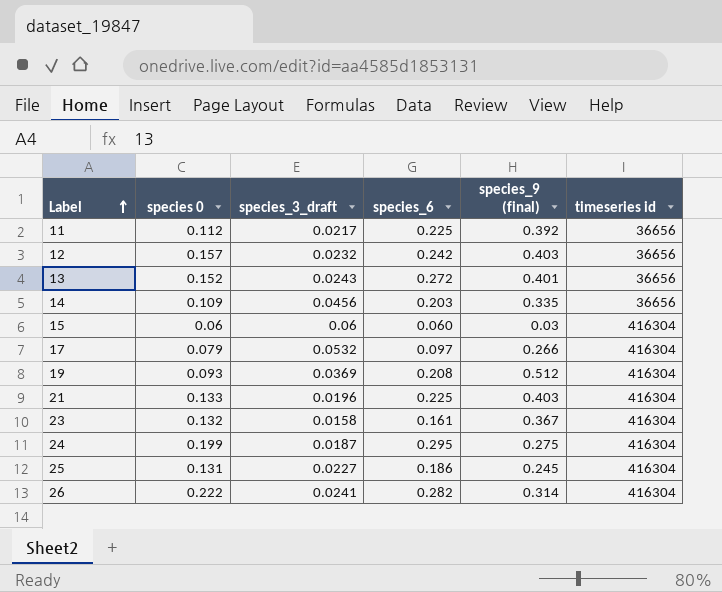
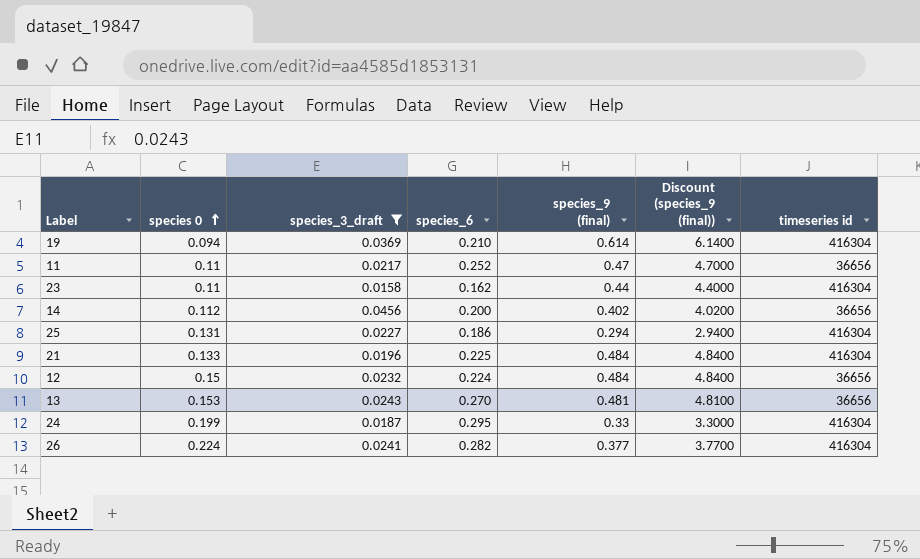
filter: none -> species_3_draft <= 0.0456
row order: Label ascending -> species 0 ascending
column Discount (species_9 (final)) | formula: none -> [species_9 (final)] * 10
19 | species 0: 0.093 -> 0.094
19 | species_6: 0.208 -> 0.210
19 | species_9 (final): 0.512 -> 0.614
11 | species 0: 0.112 -> 0.11
11 | species_6: 0.225 -> 0.252
11 | species_9 (final): 0.392 -> 0.47
23 | species 0: 0.132 -> 0.11
23 | species_6: 0.161 -> 0.162
23 | species_9 (final): 0.367 -> 0.44
14 | species 0: 0.109 -> 0.112
14 | species_6: 0.203 -> 0.200
14 | species_9 (final): 0.335 -> 0.402
25 | species_9 (final): 0.245 -> 0.294
21 | species_9 (final): 0.403 -> 0.484
12 | species 0: 0.157 -> 0.15
12 | species_6: 0.242 -> 0.224
12 | species_9 (final): 0.403 -> 0.484
13 | species 0: 0.152 -> 0.153
13 | species_6: 0.272 -> 0.270
13 | species_9 (final): 0.401 -> 0.481
24 | species_9 (final): 0.275 -> 0.33
26 | species 0: 0.222 -> 0.224
26 | species_9 (final): 0.314 -> 0.377

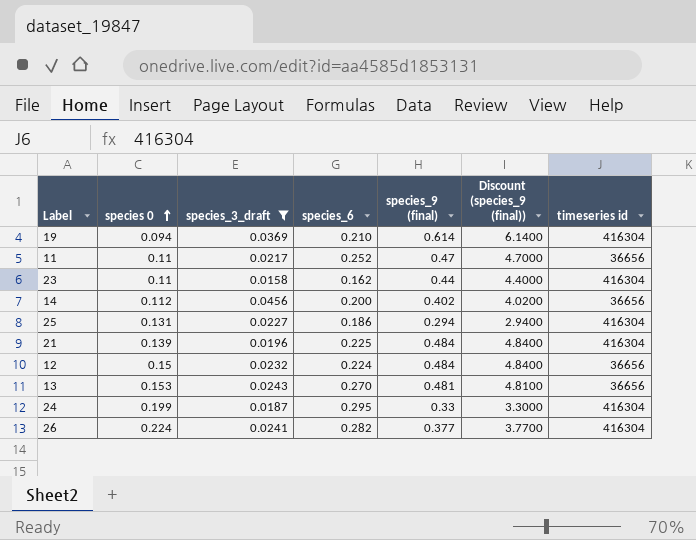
21 | species 0: 0.133 -> 0.139

